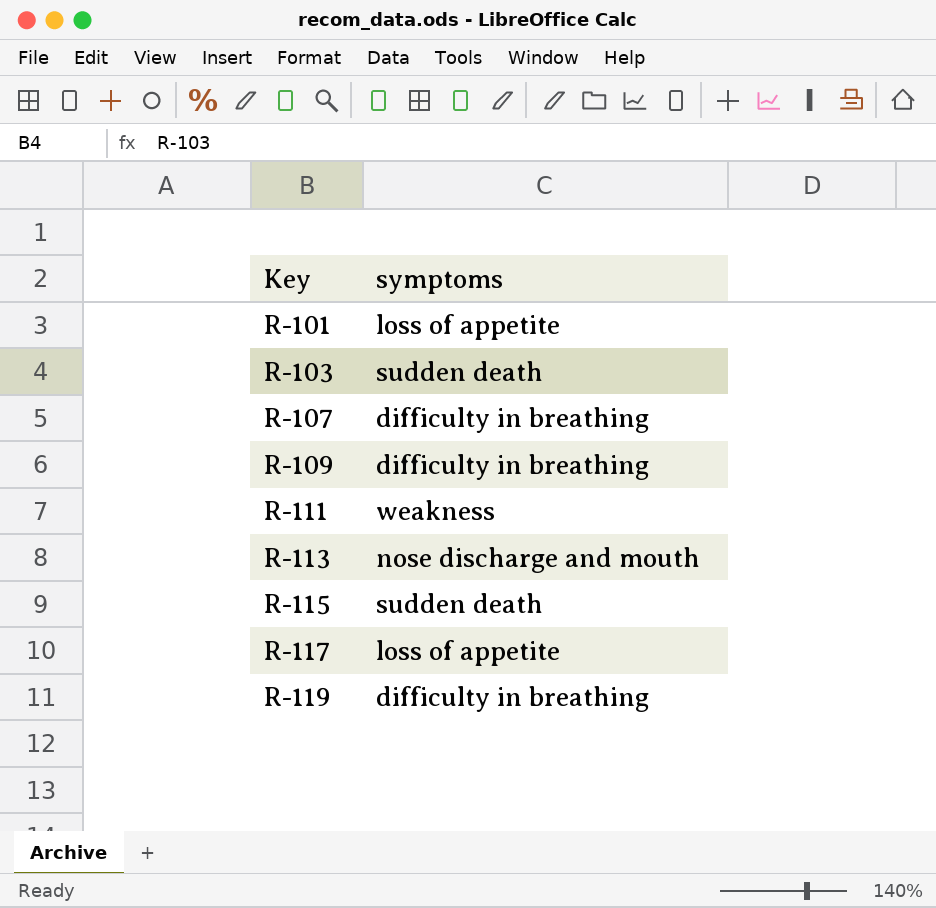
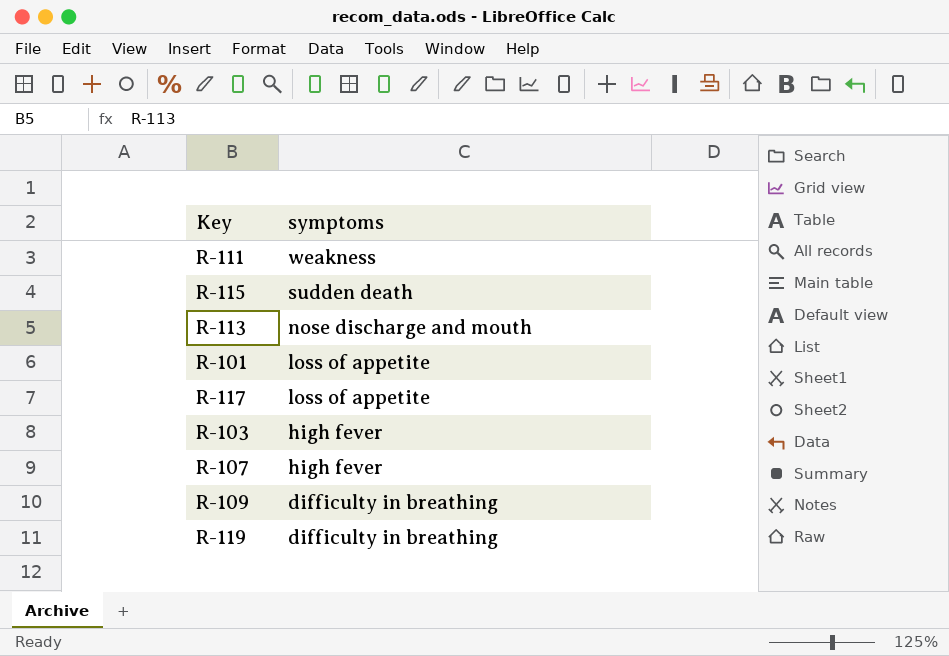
row order: Key ascending -> symptoms descending
R-103 | symptoms: sudden death -> high fever
R-107 | symptoms: difficulty in breathing -> high fever

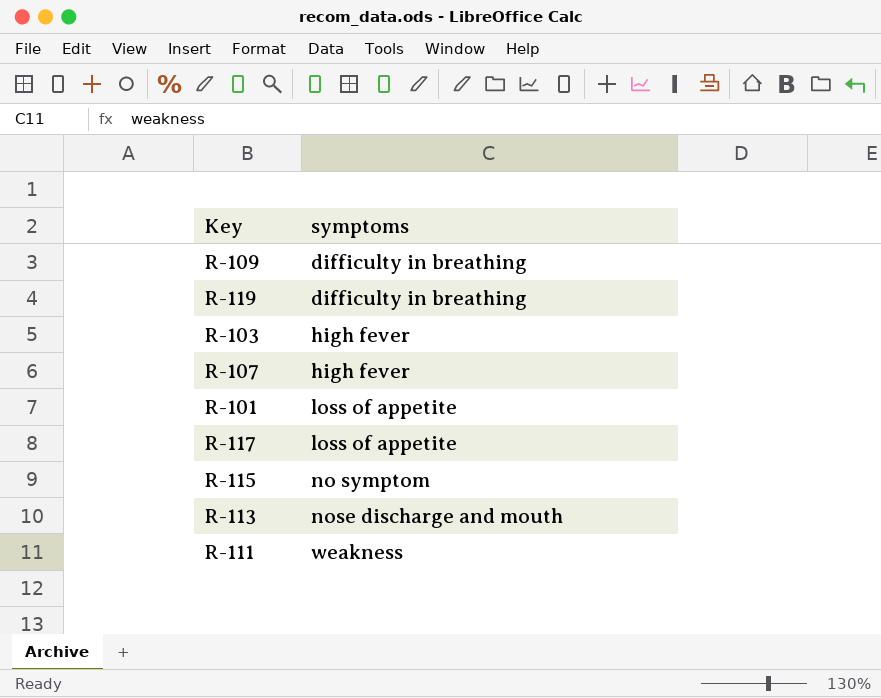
row order: symptoms descending -> symptoms ascending
R-115 | symptoms: sudden death -> no symptom

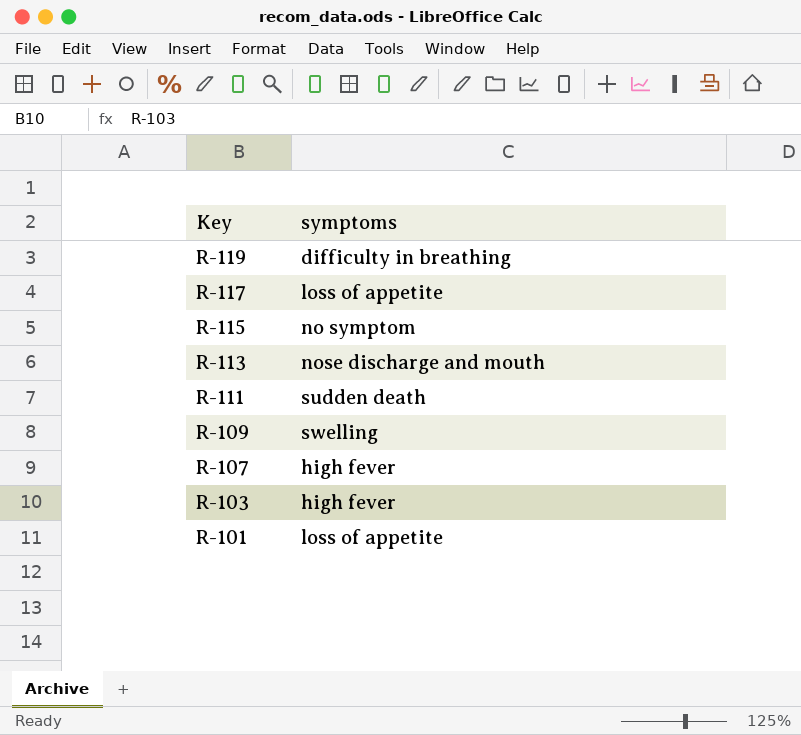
row order: symptoms ascending -> Key descending
R-111 | symptoms: weakness -> sudden death
R-109 | symptoms: difficulty in breathing -> swelling

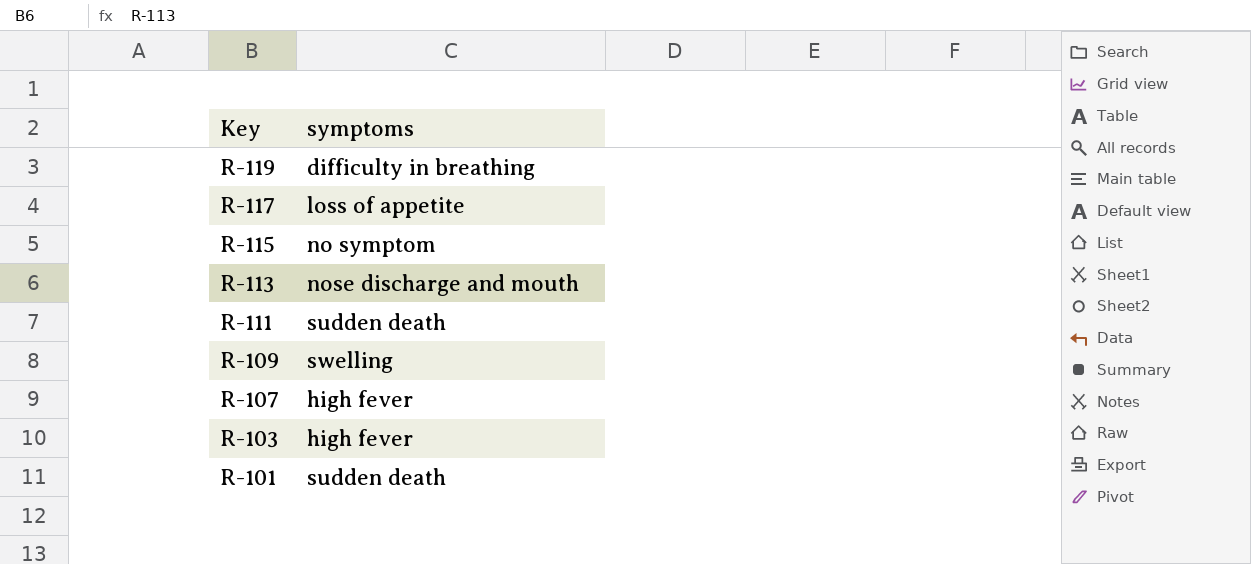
R-101 | symptoms: loss of appetite -> sudden death

